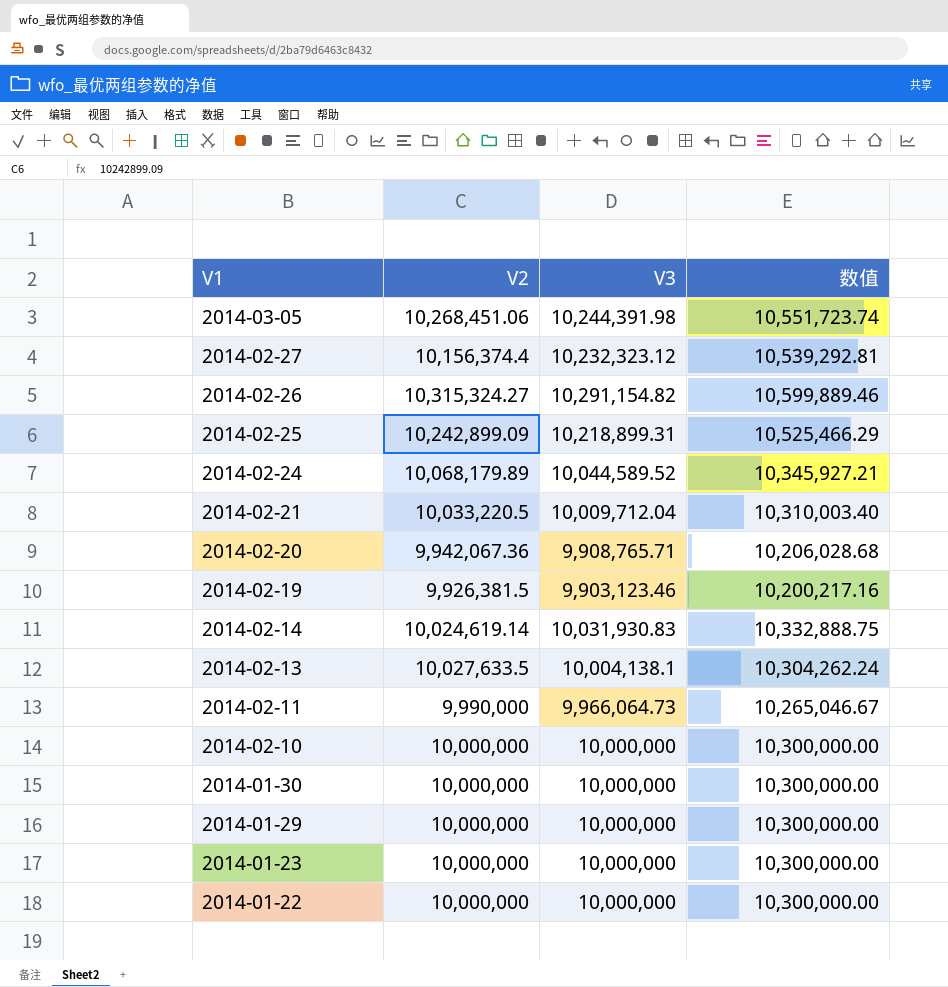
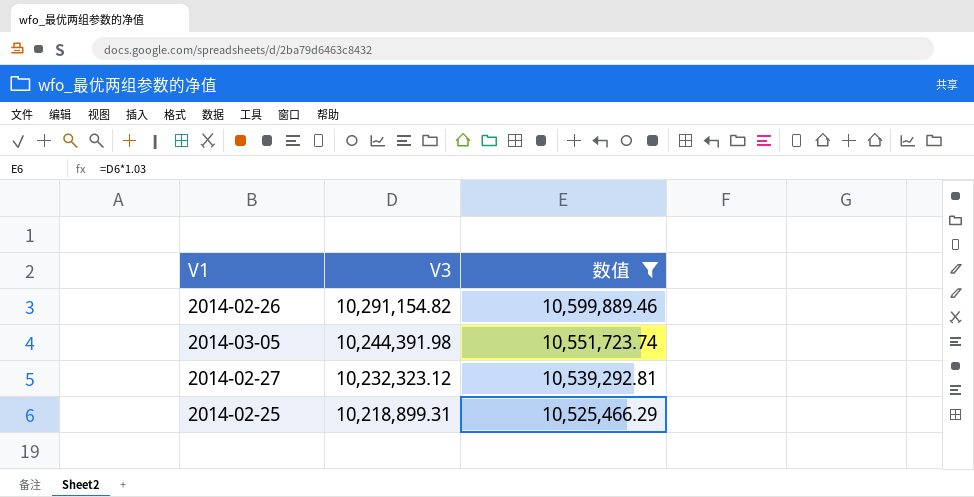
filter: none -> 数值 >= 10,525,466.29
row order: V1 descending -> V3 descending
column V2 | position: 2 -> none

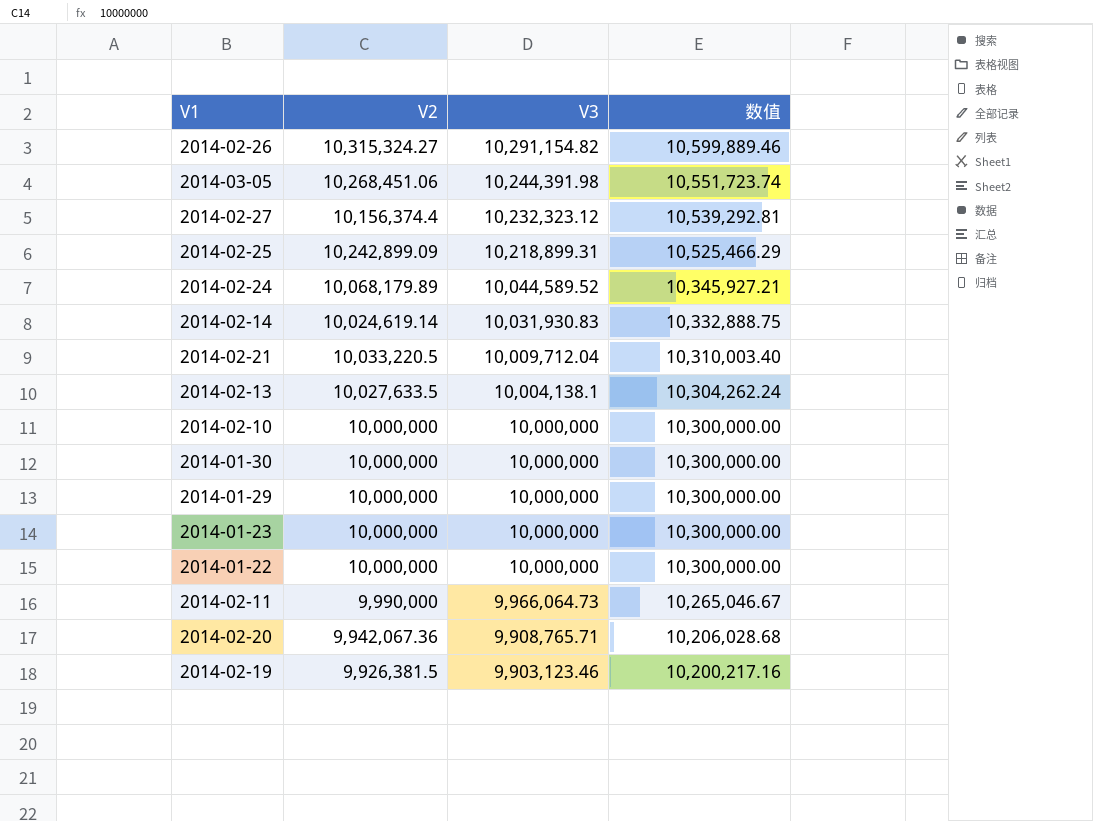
filter: 数值 >= 10,525,466.29 -> none
column V2 | position: none -> 2

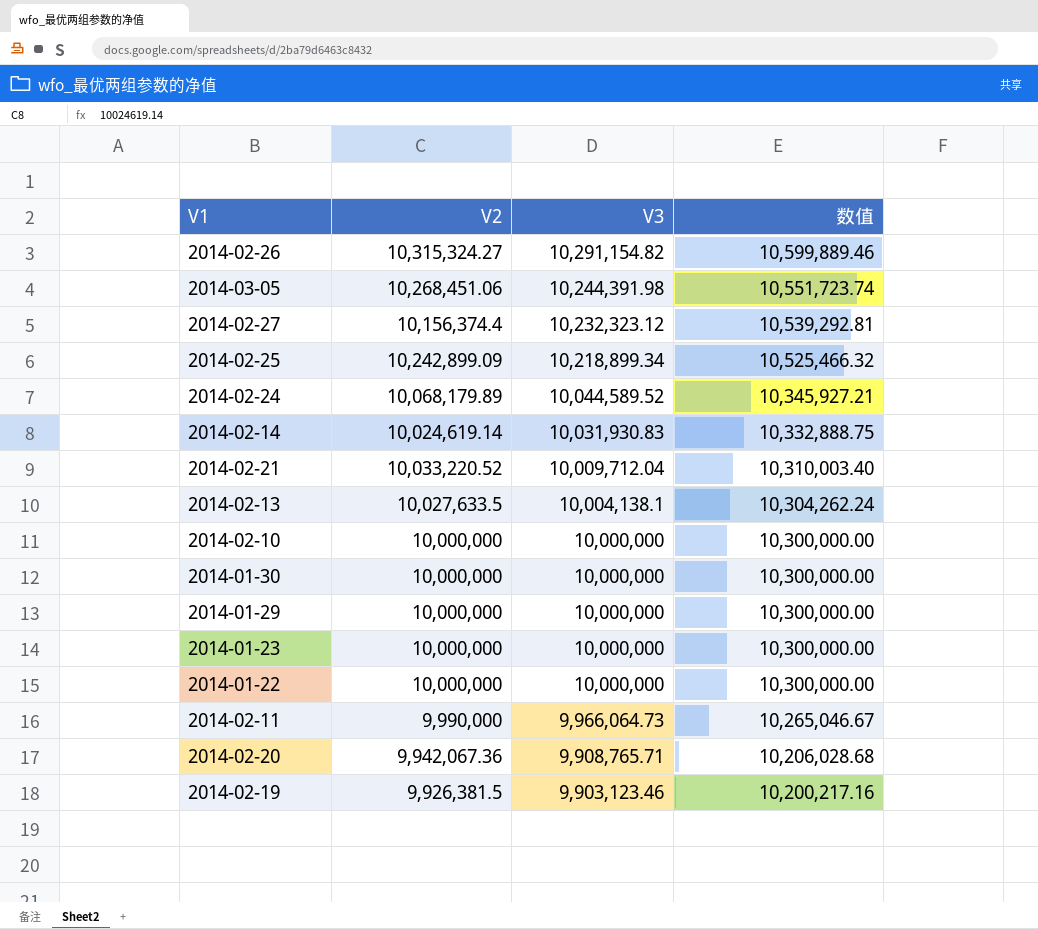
2014-02-25 | V3: 10,218,899.31 -> 10,218,899.34
2014-02-25 | 数值: 10,525,466.29 -> 10,525,466.32
2014-02-21 | V2: 10,033,220.5 -> 10,033,220.52

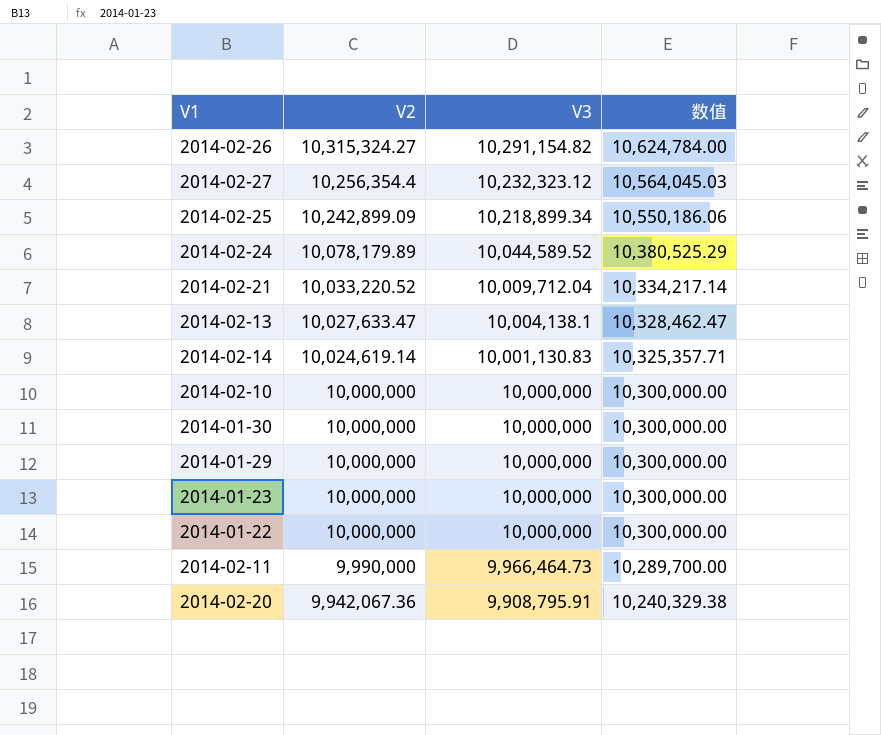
row order: V3 descending -> V2 descending
column 数值 | formula: [V3] * 1.03 -> [V2] * 1.03
row 2014-03-05: 10,268,451.06 | 10,244,391.98 | 10,551,723.74 -> none
row 2014-02-19: 9,926,381.5 | 9,903,123.46 | 10,200,217.16 -> none
2014-02-27 | V2: 10,156,374.4 -> 10,256,354.4
2014-02-24 | V2: 10,068,179.89 -> 10,078,179.89
2014-02-13 | V2: 10,027,633.5 -> 10,027,633.47
2014-02-14 | V3: 10,031,930.83 -> 10,001,130.83
2014-02-11 | V3: 9,966,064.73 -> 9,966,464.73
2014-02-20 | V3: 9,908,765.71 -> 9,908,795.91

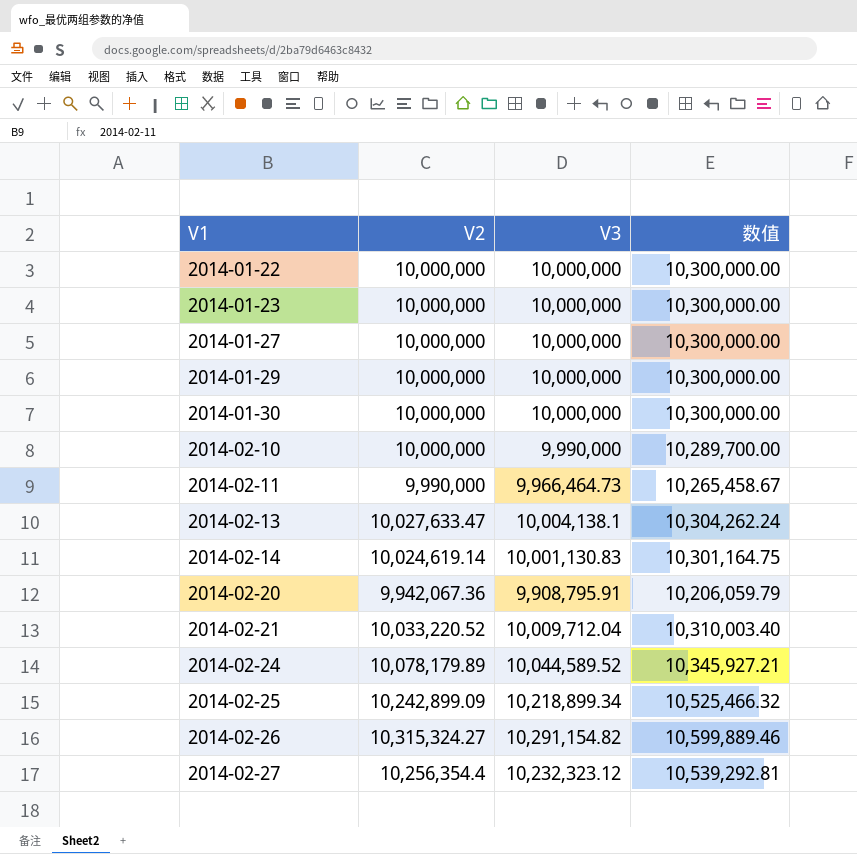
row order: V2 descending -> V1 ascending
column 数值 | formula: [V2] * 1.03 -> [V3] * 1.03
row 2014-01-27: none -> 10,000,000 | 10,000,000 | 10,300,000.00
2014-02-10 | V3: 10,000,000 -> 9,990,000

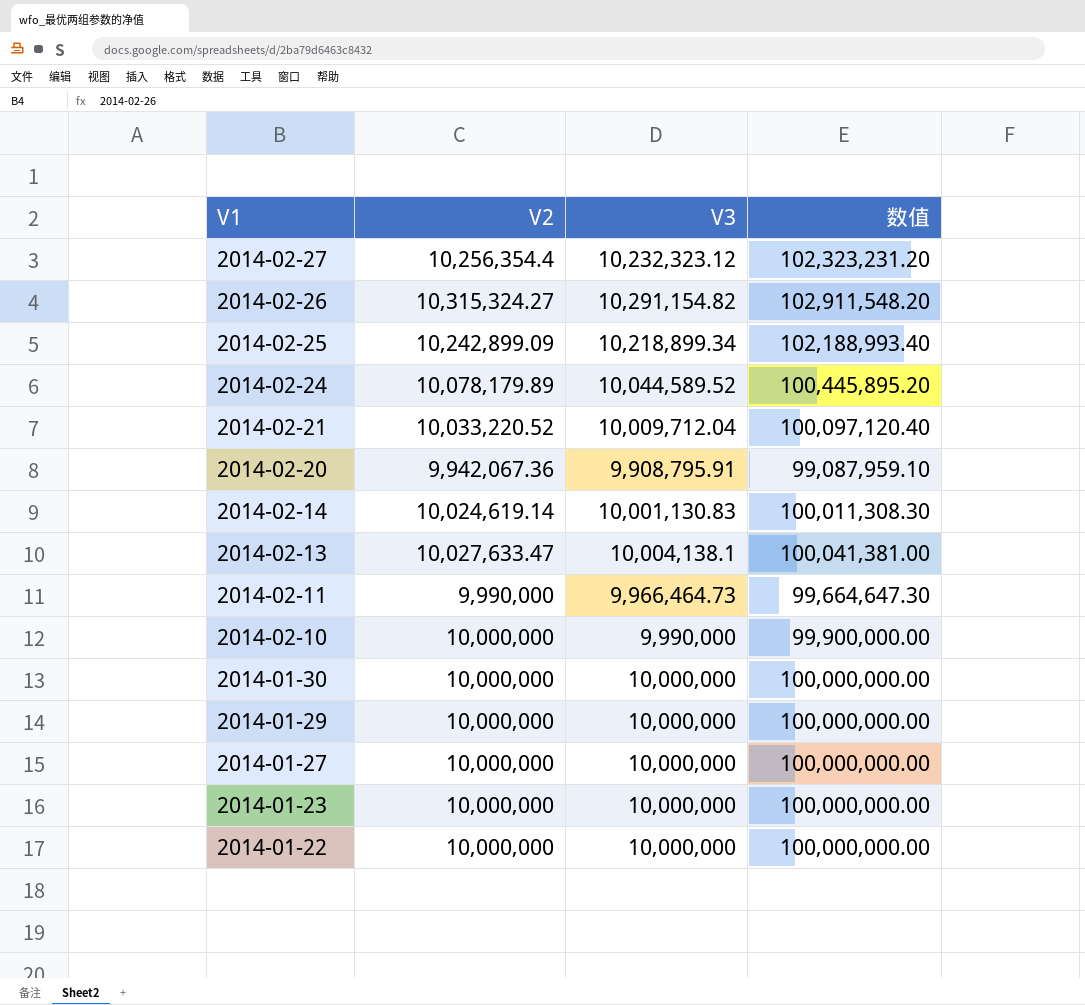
row order: V1 ascending -> V1 descending
column 数值 | formula: [V3] * 1.03 -> [V3] * 10

